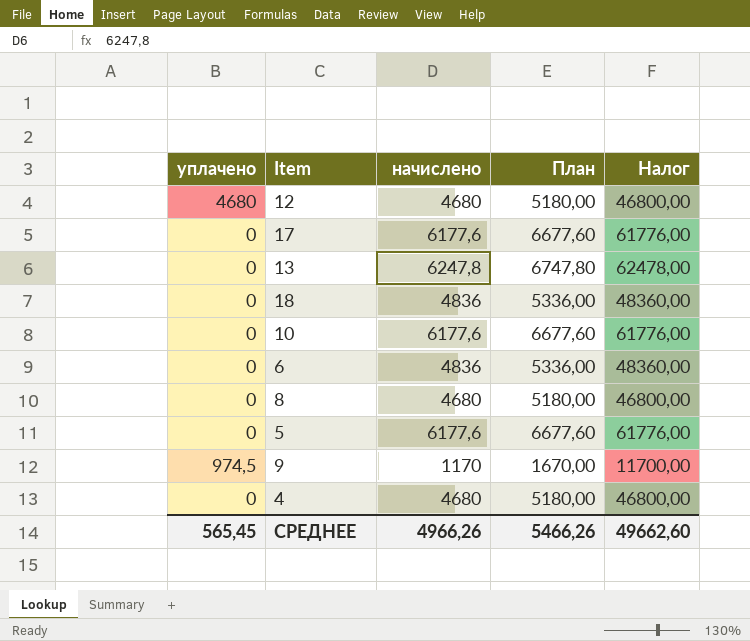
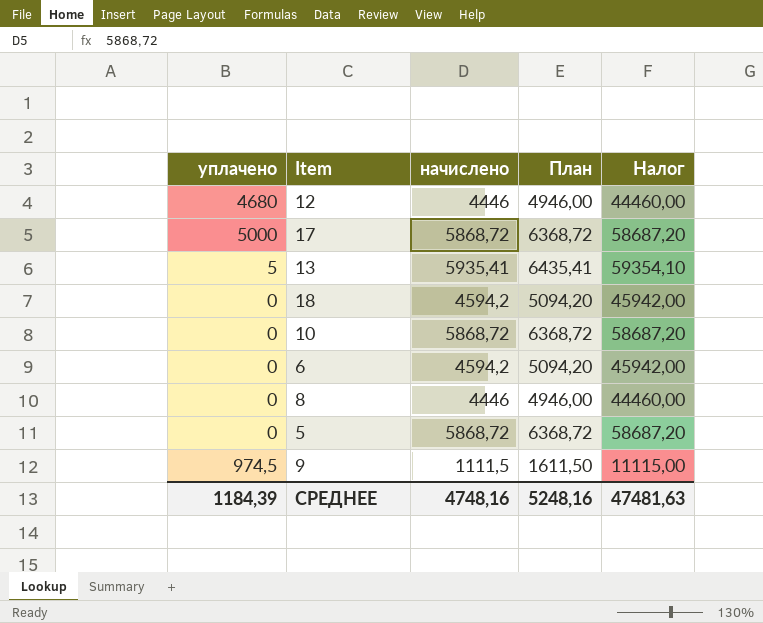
row 4: 0 | 4680 | 5180,00 | 46800,00 -> none
12 | начислено: 4680 -> 4446
12 | План: 5180,00 -> 4946,00
12 | Налог: 46800,00 -> 44460,00
17 | уплачено: 0 -> 5000
17 | начислено: 6177,6 -> 5868,72
17 | План: 6677,60 -> 6368,72
17 | Налог: 61776,00 -> 58687,20
13 | уплачено: 0 -> 5
13 | начислено: 6247,8 -> 5935,41
13 | План: 6747,80 -> 6435,41
13 | Налог: 62478,00 -> 59354,10
18 | начислено: 4836 -> 4594,2
18 | План: 5336,00 -> 5094,20
18 | Налог: 48360,00 -> 45942,00
10 | начислено: 6177,6 -> 5868,72
10 | План: 6677,60 -> 6368,72
10 | Налог: 61776,00 -> 58687,20
6 | начислено: 4836 -> 4594,2
6 | План: 5336,00 -> 5094,20
6 | Налог: 48360,00 -> 45942,00
8 | начислено: 4680 -> 4446
8 | План: 5180,00 -> 4946,00
8 | Налог: 46800,00 -> 44460,00
5 | начислено: 6177,6 -> 5868,72
5 | План: 6677,60 -> 6368,72
5 | Налог: 61776,00 -> 58687,20
9 | начислено: 1170 -> 1111,5
9 | План: 1670,00 -> 1611,50
9 | Налог: 11700,00 -> 11115,00
СРЕДНЕЕ | уплачено: 565,45 -> 1184,39
СРЕДНЕЕ | начислено: 4966,26 -> 4748,16
СРЕДНЕЕ | План: 5466,26 -> 5248,16
СРЕДНЕЕ | Налог: 49662,60 -> 47481,63

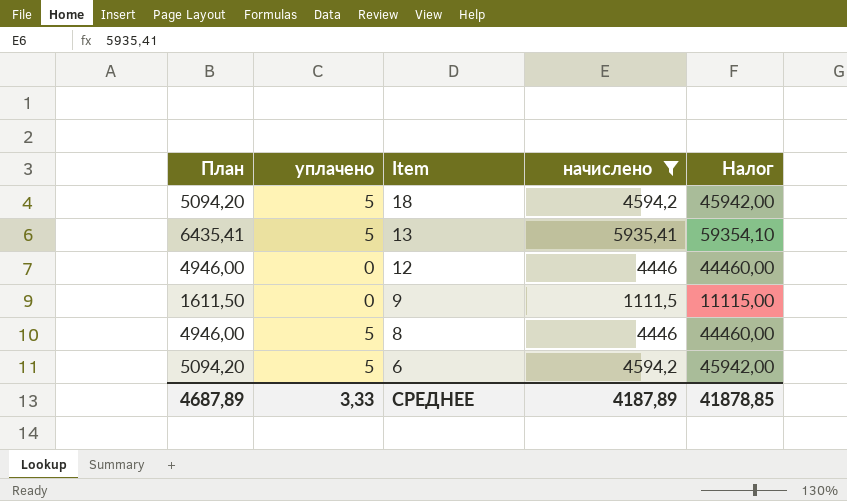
filter: none -> начислено != 5868,72
row order: none -> Item descending
column План | position: 4 -> 1
18 | уплачено: 0 -> 5
12 | уплачено: 4680 -> 0
9 | уплачено: 974,5 -> 0
8 | уплачено: 0 -> 5
6 | уплачено: 0 -> 5
СРЕДНЕЕ | План: 5248,16 -> 4687,89
СРЕДНЕЕ | уплачено: 1184,39 -> 3,33
СРЕДНЕЕ | начислено: 4748,16 -> 4187,89
СРЕДНЕЕ | Налог: 47481,63 -> 41878,85

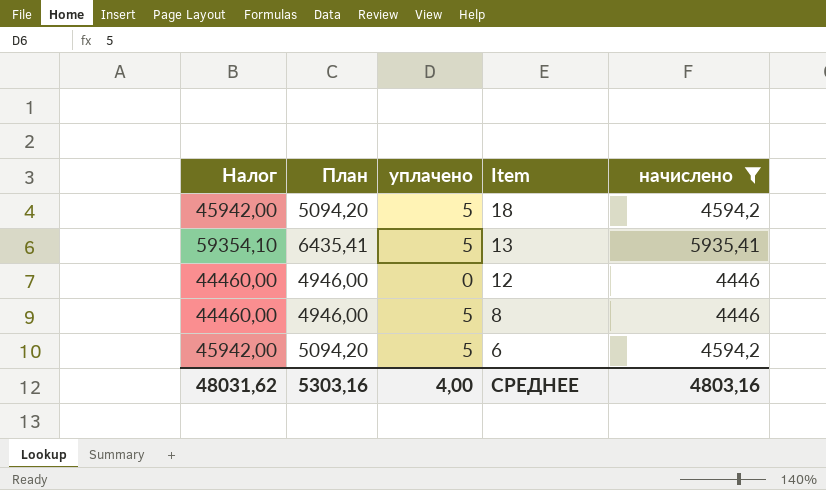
column Налог | position: 5 -> 1
row 9: 1611,50 | 0 | 1111,5 | 11115,00 -> none
СРЕДНЕЕ | Налог: 41878,85 -> 48031,62
СРЕДНЕЕ | План: 4687,89 -> 5303,16
СРЕДНЕЕ | уплачено: 3,33 -> 4,00
СРЕДНЕЕ | начислено: 4187,89 -> 4803,16

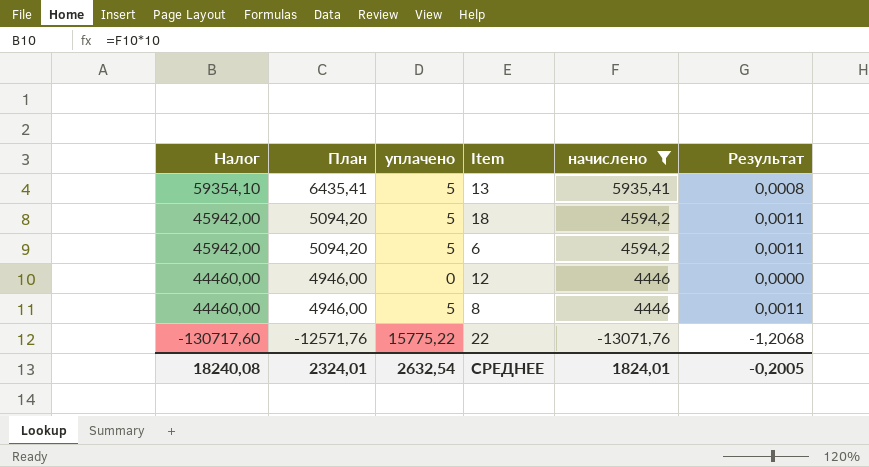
row order: Item descending -> Налог descending
column Результат | formula: none -> [уплачено] / [начислено]
row 22: none -> -130717,60 | -12571,76 | 15775,22 | -13071,76 | -1,2068
СРЕДНЕЕ | Налог: 48031,62 -> 18240,08
СРЕДНЕЕ | План: 5303,16 -> 2324,01
СРЕДНЕЕ | уплачено: 4,00 -> 2632,54
СРЕДНЕЕ | начислено: 4803,16 -> 1824,01

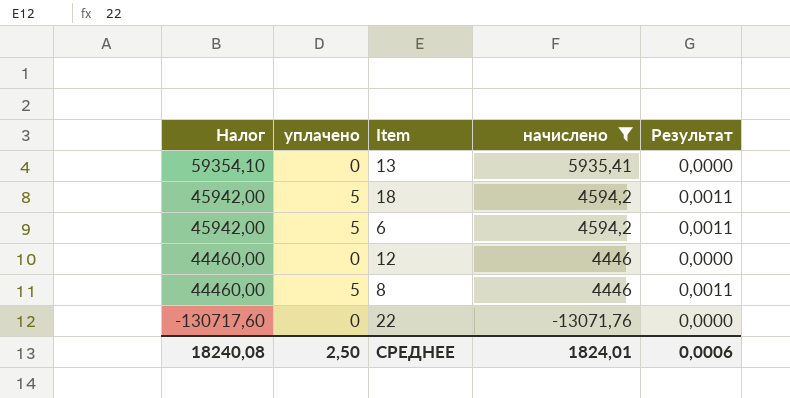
column План | formula: [начислено] + 500 -> none
13 | уплачено: 5 -> 0
13 | Результат: 0,0008 -> 0,0000
22 | уплачено: 15775,22 -> 0
22 | Результат: -1,2068 -> 0,0000
СРЕДНЕЕ | уплачено: 2632,54 -> 2,50
СРЕДНЕЕ | Результат: -0,2005 -> 0,0006

